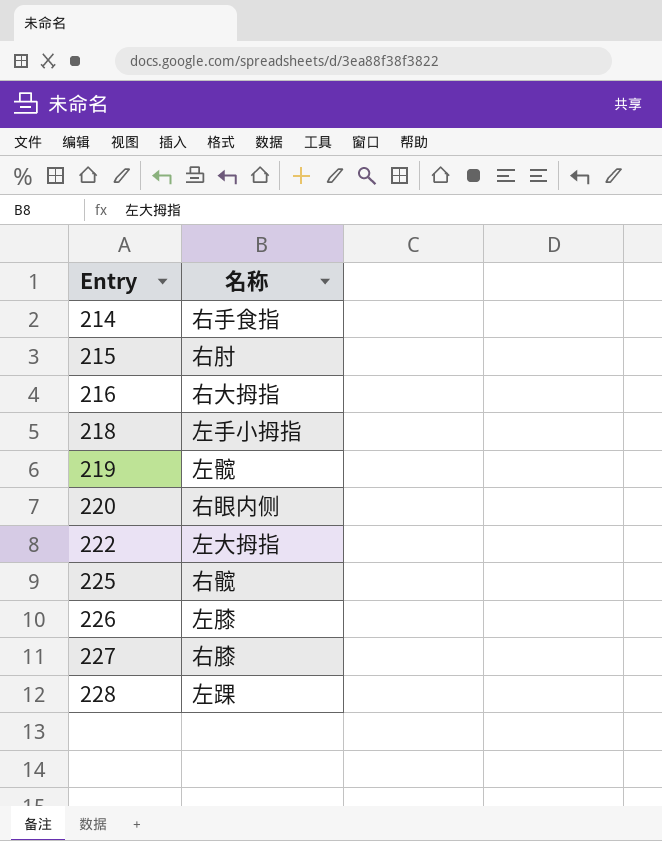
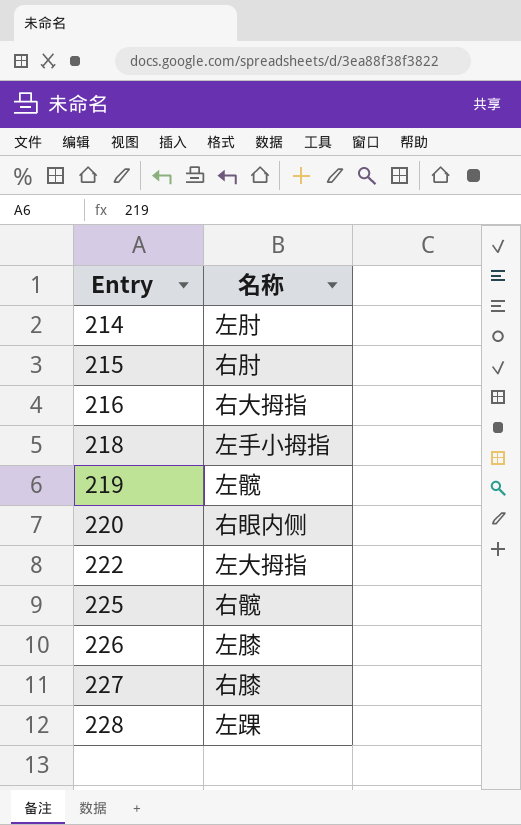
214 | 名称: 右手食指 -> 左肘

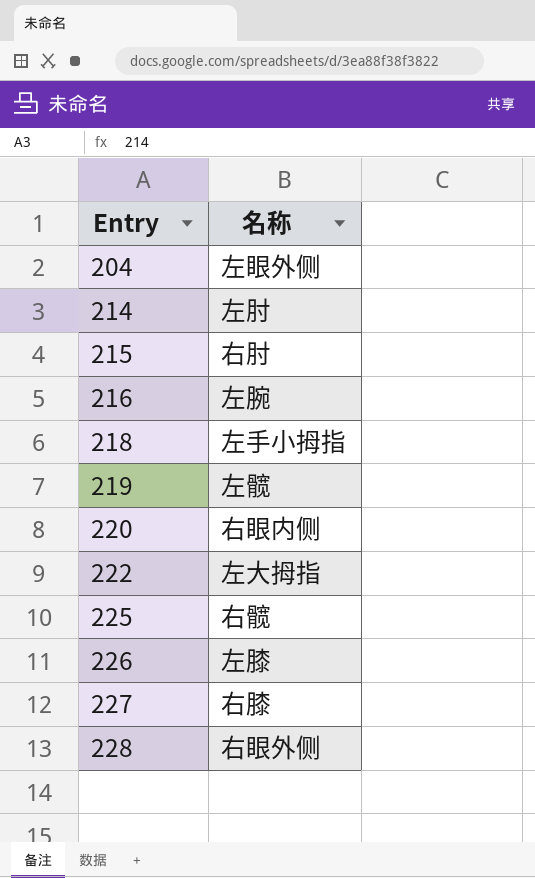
row 204: none -> 左眼外侧
216 | 名称: 右大拇指 -> 左腕
228 | 名称: 左踝 -> 右眼外侧

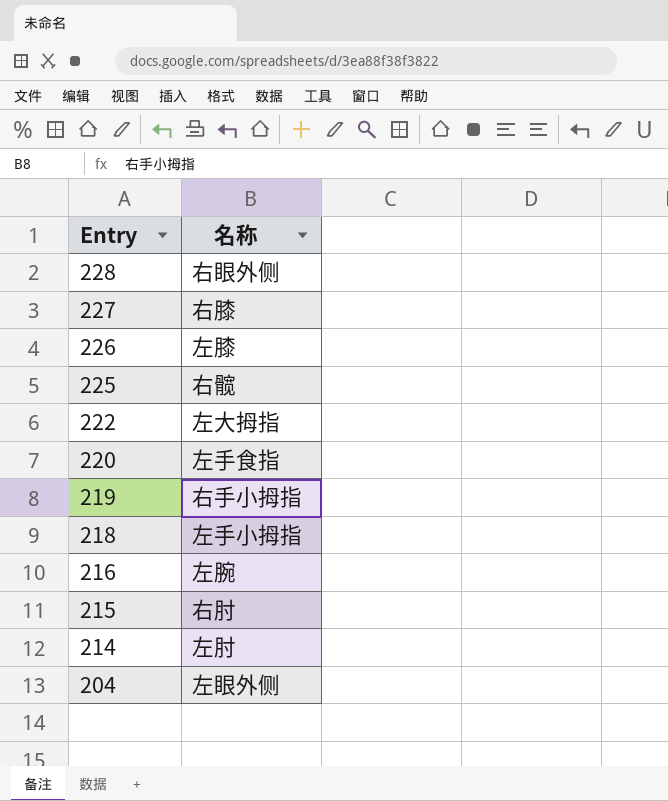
row order: Entry ascending -> Entry descending
220 | 名称: 右眼内侧 -> 左手食指
219 | 名称: 左髋 -> 右手小拇指

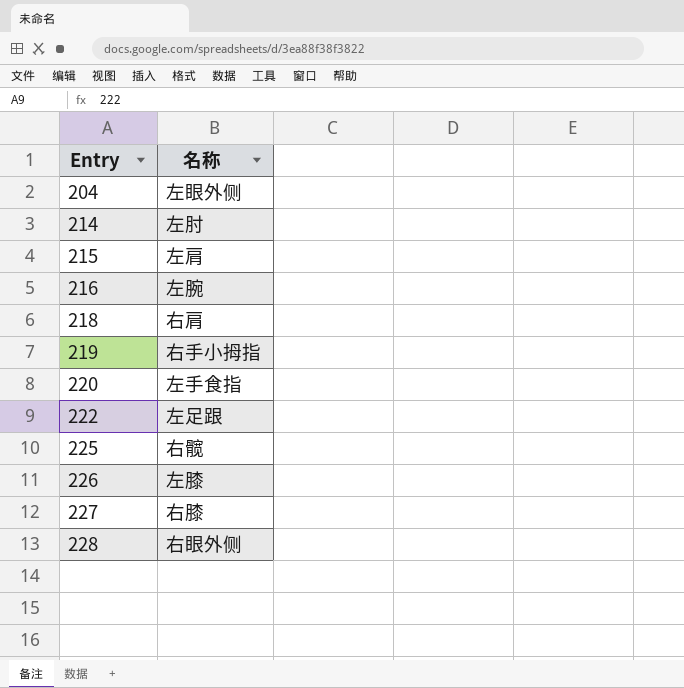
row order: Entry descending -> Entry ascending
215 | 名称: 右肘 -> 左肩
218 | 名称: 左手小拇指 -> 右肩
222 | 名称: 左大拇指 -> 左足跟

